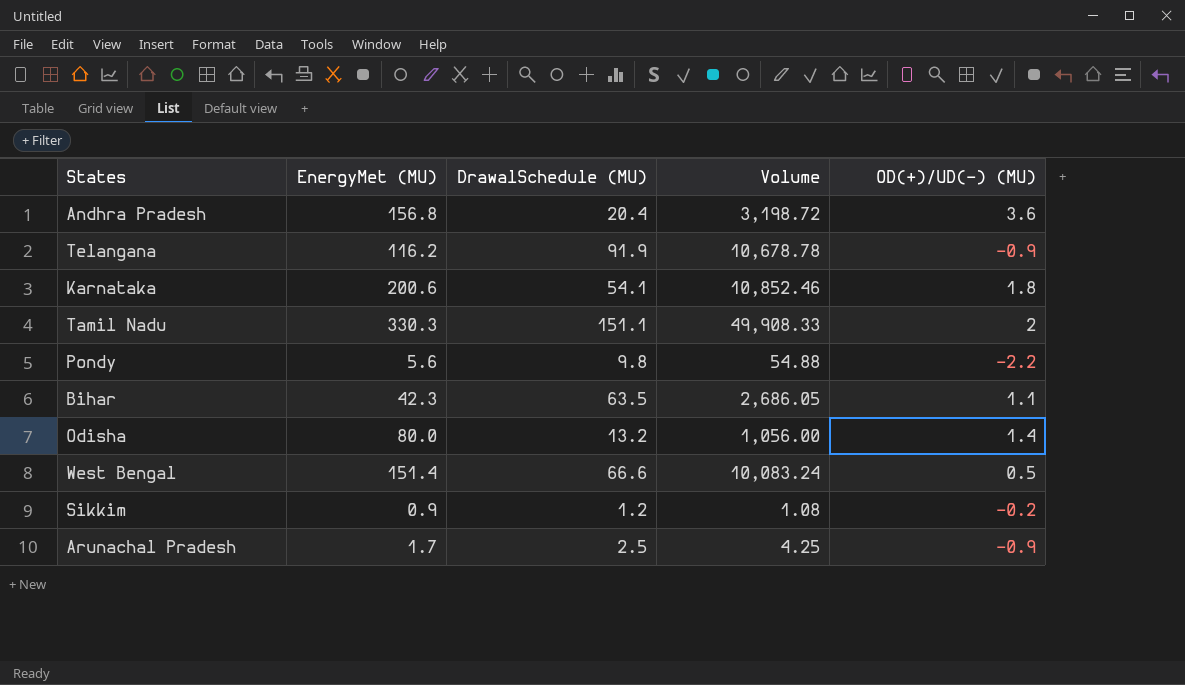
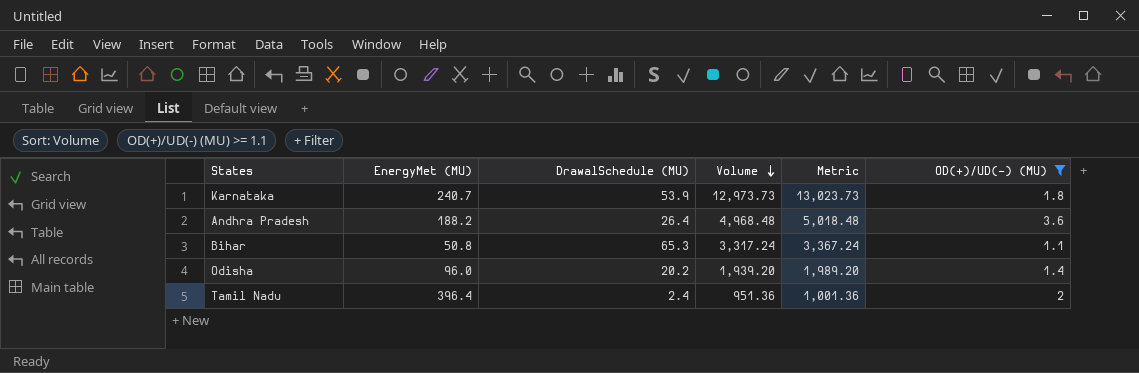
filter: none -> OD(+)/UD(-) (MU) >= 1.1
row order: none -> Volume descending
column Metric | formula: none -> [Volume] + 50
Karnataka | EnergyMet (MU): 200.6 -> 240.7
Karnataka | DrawalSchedule (MU): 54.1 -> 53.9
Karnataka | Volume: 10,852.46 -> 12,973.73
Andhra Pradesh | EnergyMet (MU): 156.8 -> 188.2
Andhra Pradesh | DrawalSchedule (MU): 20.4 -> 26.4
Andhra Pradesh | Volume: 3,198.72 -> 4,968.48
Bihar | EnergyMet (MU): 42.3 -> 50.8
Bihar | DrawalSchedule (MU): 63.5 -> 65.3
Bihar | Volume: 2,686.05 -> 3,317.24
Odisha | EnergyMet (MU): 80.0 -> 96.0
Odisha | DrawalSchedule (MU): 13.2 -> 20.2
Odisha | Volume: 1,056.00 -> 1,939.20
Tamil Nadu | EnergyMet (MU): 330.3 -> 396.4
Tamil Nadu | DrawalSchedule (MU): 151.1 -> 2.4
Tamil Nadu | Volume: 49,908.33 -> 951.36

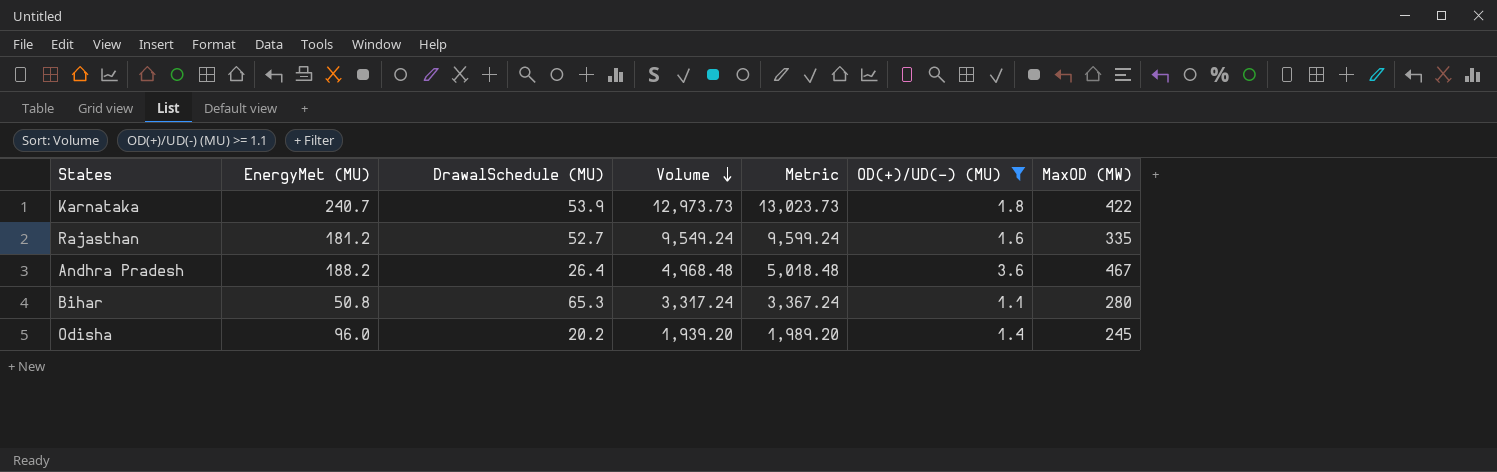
column MaxOD (MW) | position: none -> 7
row Tamil Nadu: 396.4 | 2.4 | 951.36 | 1,001.36 | 2 -> none
row Rajasthan: none -> 181.2 | 52.7 | 9,549.24 | 9,599.24 | 1.6 | 335

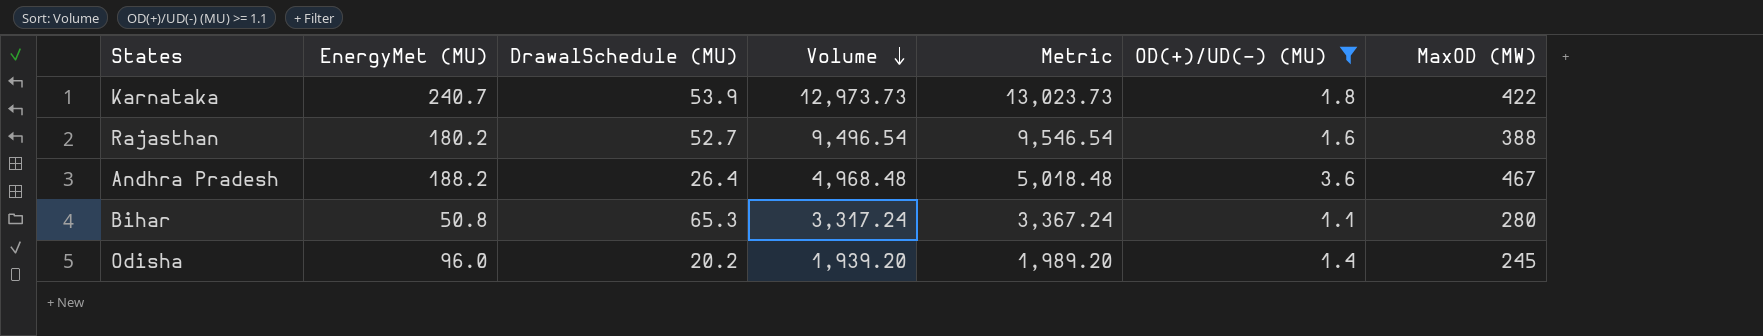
Rajasthan | EnergyMet (MU): 181.2 -> 180.2
Rajasthan | Volume: 9,549.24 -> 9,496.54
Rajasthan | Metric: 9,599.24 -> 9,546.54
Rajasthan | MaxOD (MW): 335 -> 388

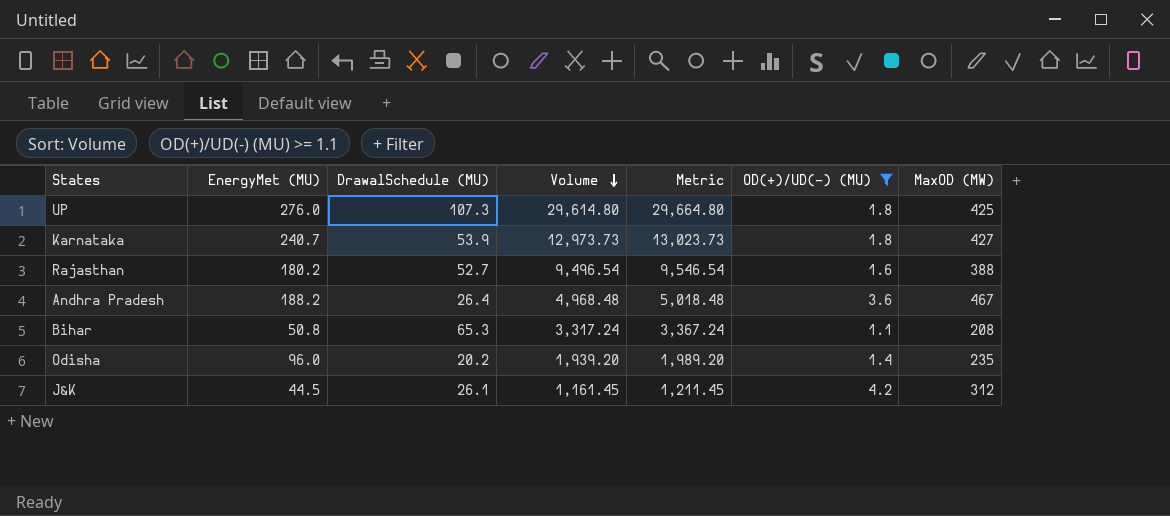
row UP: none -> 276.0 | 107.3 | 29,614.80 | 29,664.80 | 1.8 | 425
Karnataka | MaxOD (MW): 422 -> 427
Bihar | MaxOD (MW): 280 -> 208
Odisha | MaxOD (MW): 245 -> 235
row J&K: none -> 44.5 | 26.1 | 1,161.45 | 1,211.45 | 4.2 | 312

